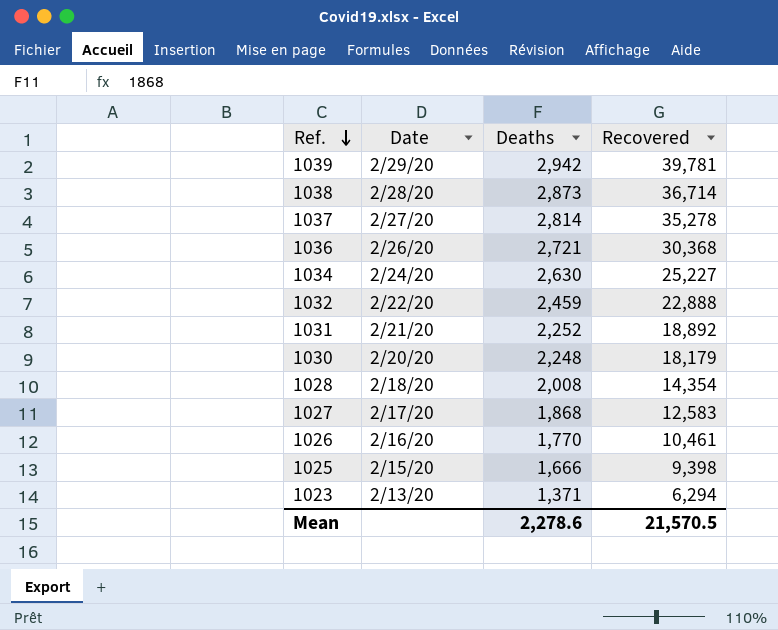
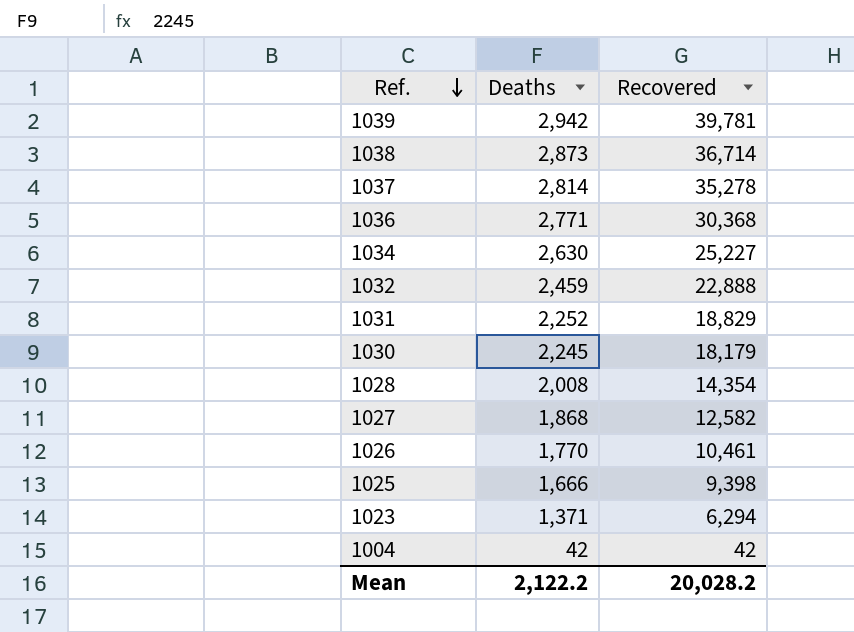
column Date | position: 2 -> none
1036 | Deaths: 2,721 -> 2,771
1031 | Recovered: 18,892 -> 18,829
1030 | Deaths: 2,248 -> 2,245
1027 | Recovered: 12,583 -> 12,582
row 1004: none -> 42 | 42
Mean | Deaths: 2,278.6 -> 2,122.2
Mean | Recovered: 21,570.5 -> 20,028.2

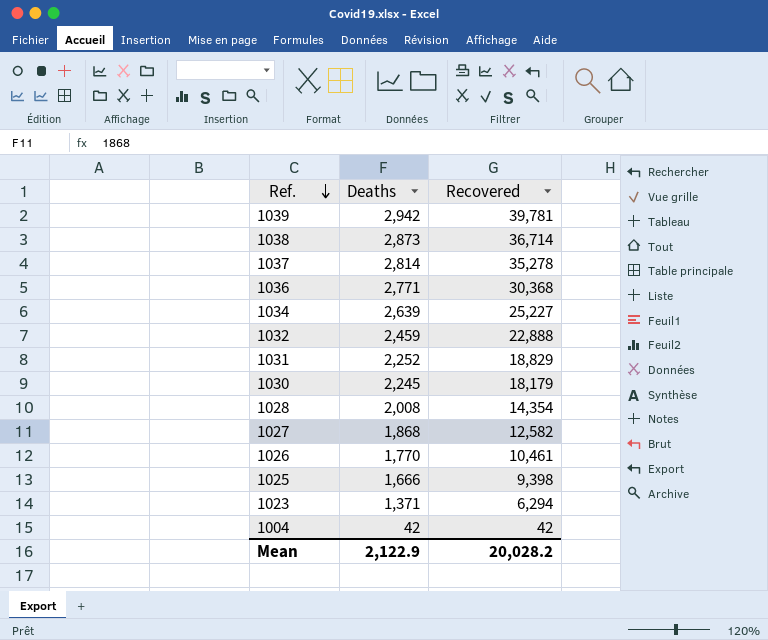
1034 | Deaths: 2,630 -> 2,639
Mean | Deaths: 2,122.2 -> 2,122.9

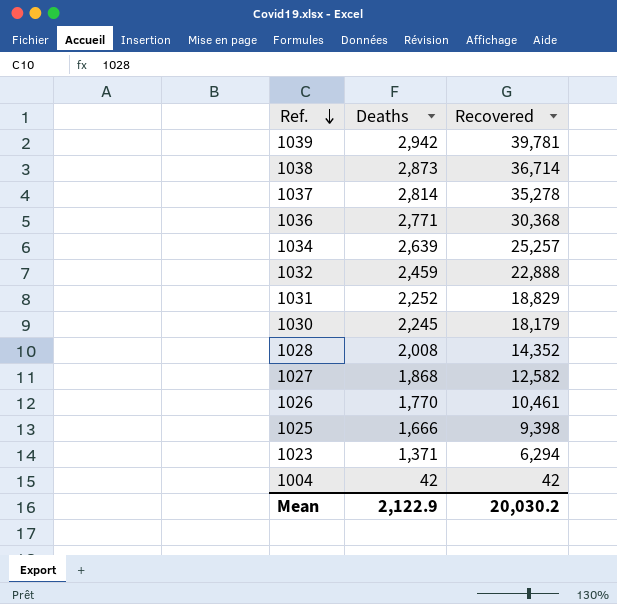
1034 | Recovered: 25,227 -> 25,257
1028 | Recovered: 14,354 -> 14,352
Mean | Recovered: 20,028.2 -> 20,030.2

